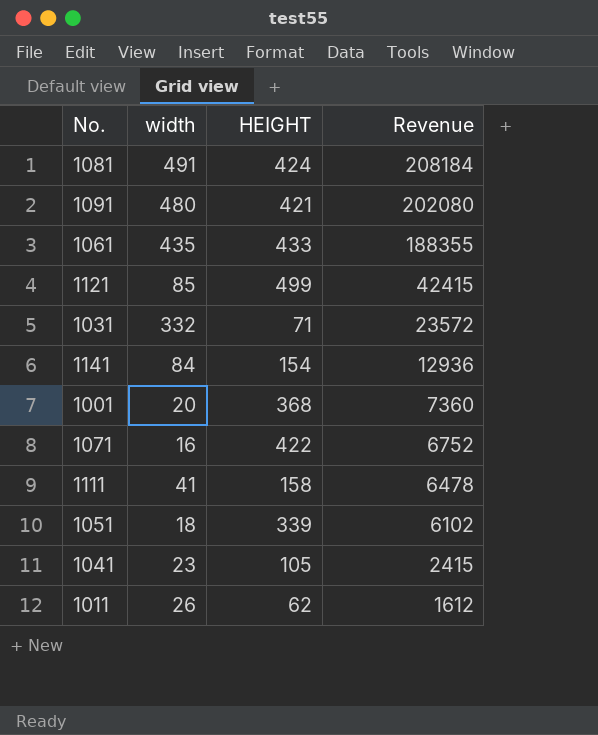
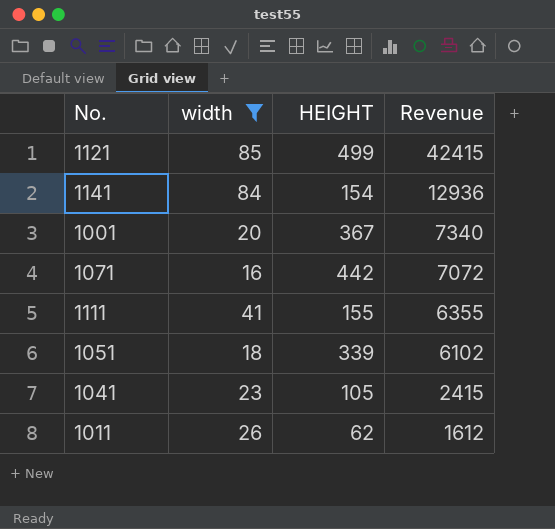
filter: none -> width <= 85
1001 | HEIGHT: 368 -> 367
1001 | Revenue: 7360 -> 7340
1071 | HEIGHT: 422 -> 442
1071 | Revenue: 6752 -> 7072
1111 | HEIGHT: 158 -> 155
1111 | Revenue: 6478 -> 6355

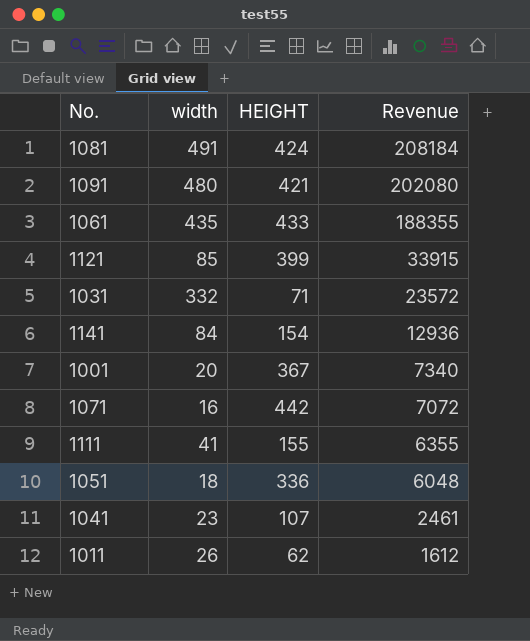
filter: width <= 85 -> none
1121 | HEIGHT: 499 -> 399
1121 | Revenue: 42415 -> 33915
1051 | HEIGHT: 339 -> 336
1051 | Revenue: 6102 -> 6048
1041 | HEIGHT: 105 -> 107
1041 | Revenue: 2415 -> 2461

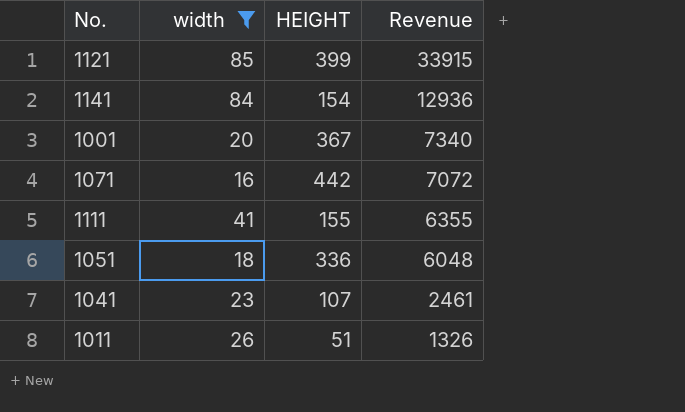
filter: none -> width <= 85
1011 | HEIGHT: 62 -> 51
1011 | Revenue: 1612 -> 1326

